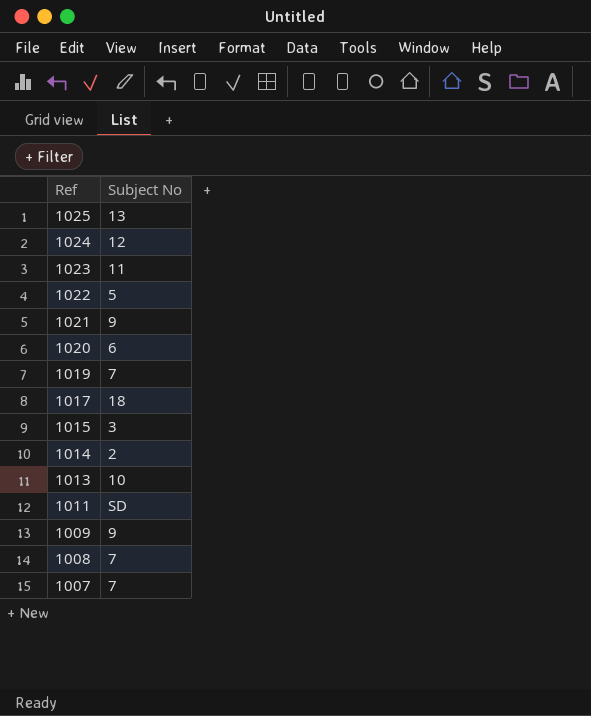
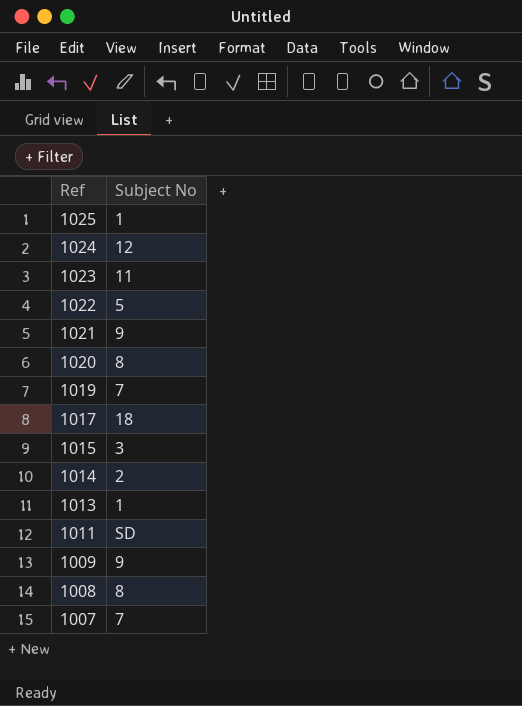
1025 | Subject No: 13 -> 1
1020 | Subject No: 6 -> 8
1013 | Subject No: 10 -> 1
1008 | Subject No: 7 -> 8

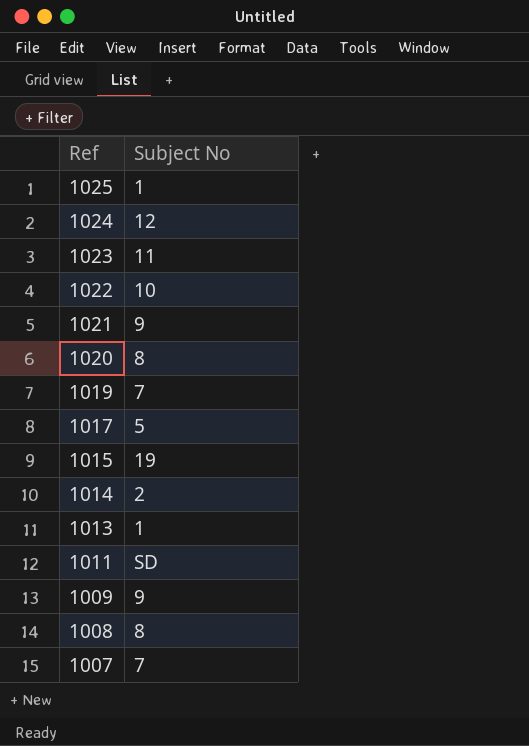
1022 | Subject No: 5 -> 10
1017 | Subject No: 18 -> 5
1015 | Subject No: 3 -> 19

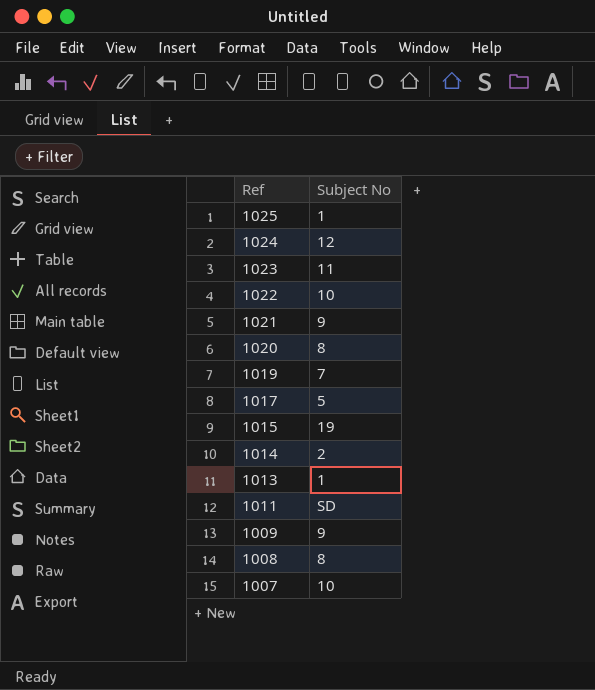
1007 | Subject No: 7 -> 10

